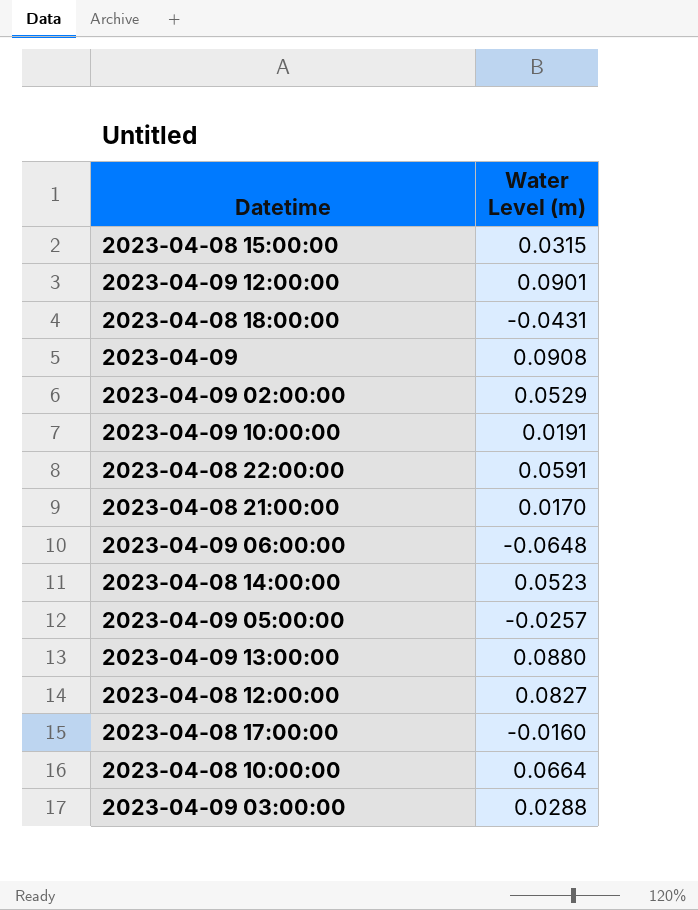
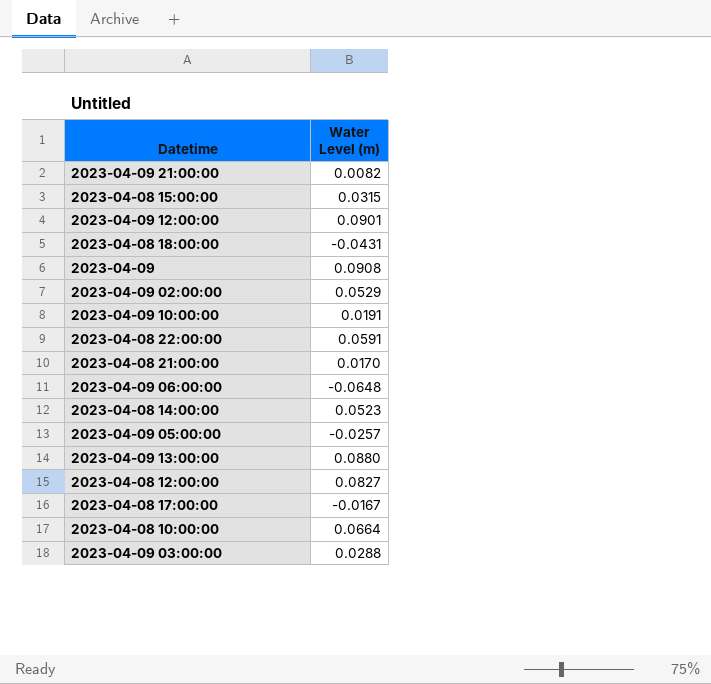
row 2023-04-09 21:00:00: none -> 0.0082
2023-04-08 17:00:00 | Water Level (m): -0.0160 -> -0.0167

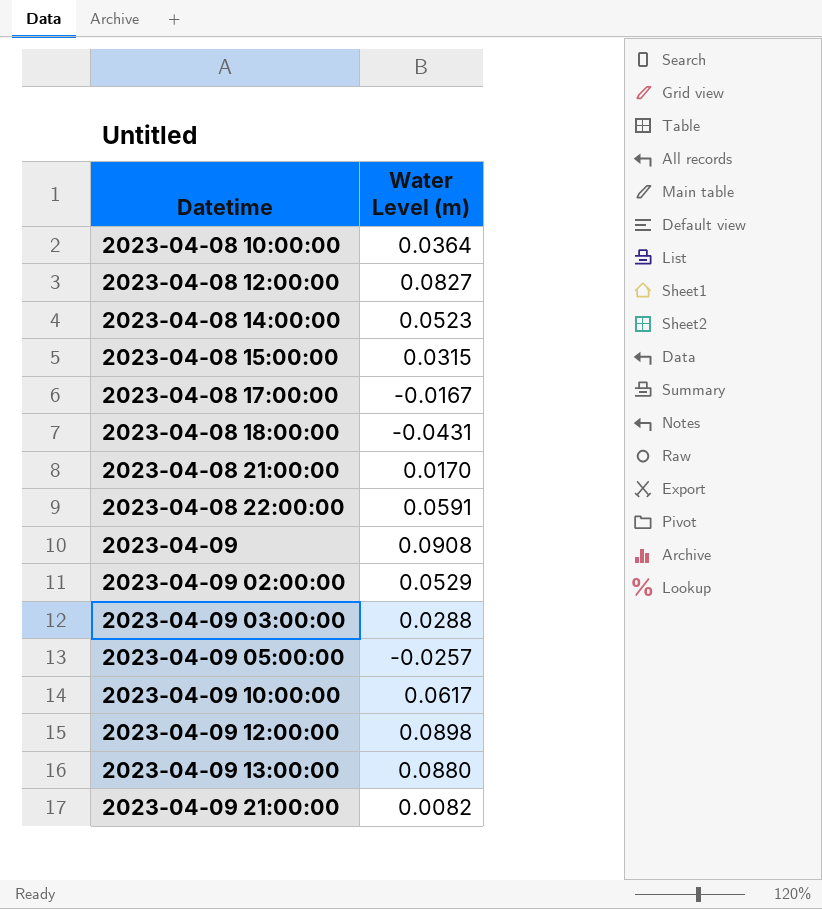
row order: none -> Datetime ascending
row 2023-04-09 06:00:00: -0.0648 -> none
2023-04-08 10:00:00 | Water Level (m): 0.0664 -> 0.0364
2023-04-09 10:00:00 | Water Level (m): 0.0191 -> 0.0617
2023-04-09 12:00:00 | Water Level (m): 0.0901 -> 0.0898

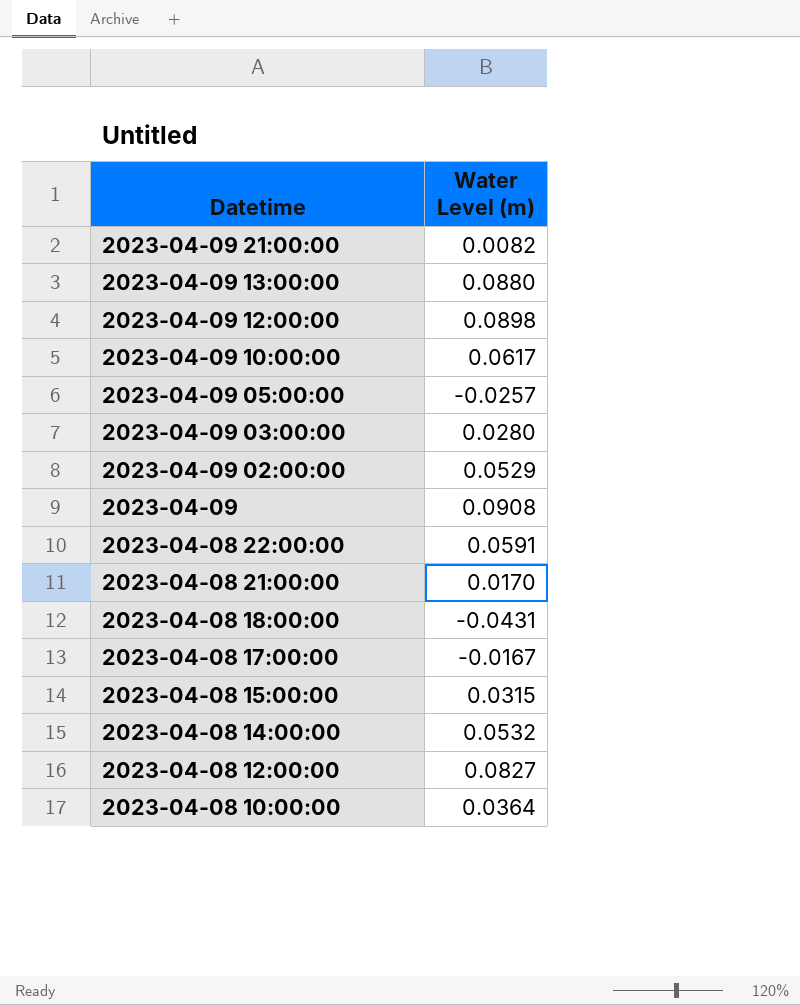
row order: Datetime ascending -> Datetime descending
2023-04-09 03:00:00 | Water Level (m): 0.0288 -> 0.0280
2023-04-08 14:00:00 | Water Level (m): 0.0523 -> 0.0532

